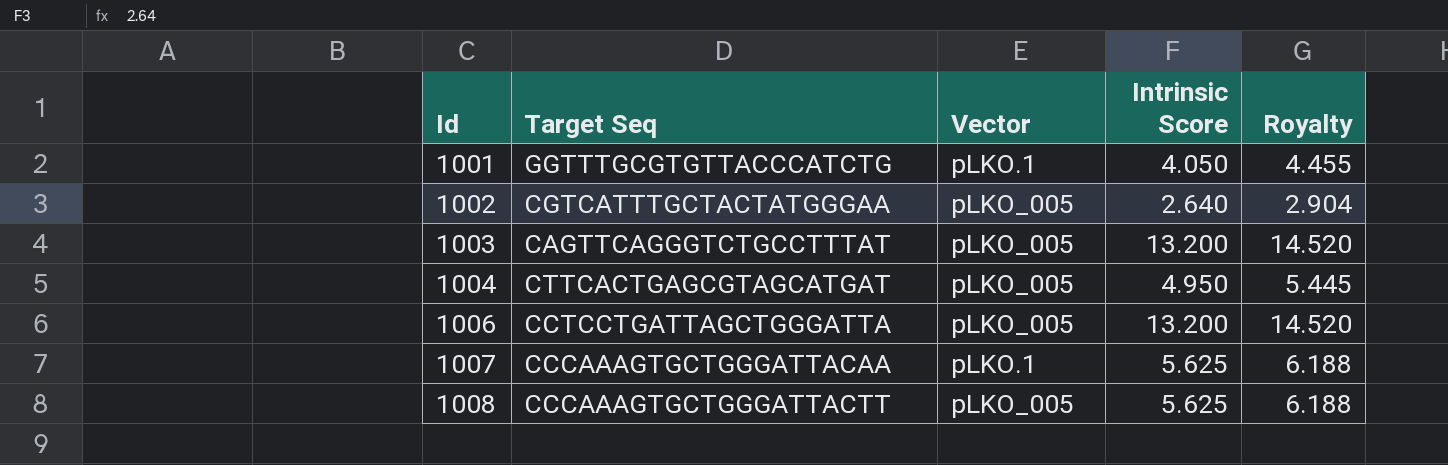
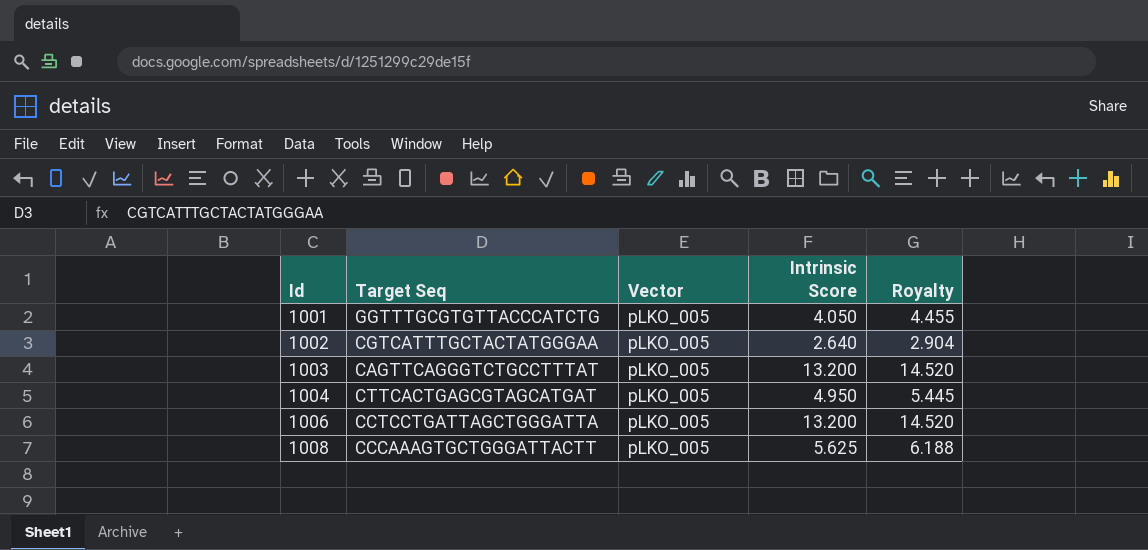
row 1007: CCCAAAGTGCTGGGATTACAA | pLKO.1 | 5.625 | 6.188 -> none
1001 | Vector: pLKO.1 -> pLKO_005

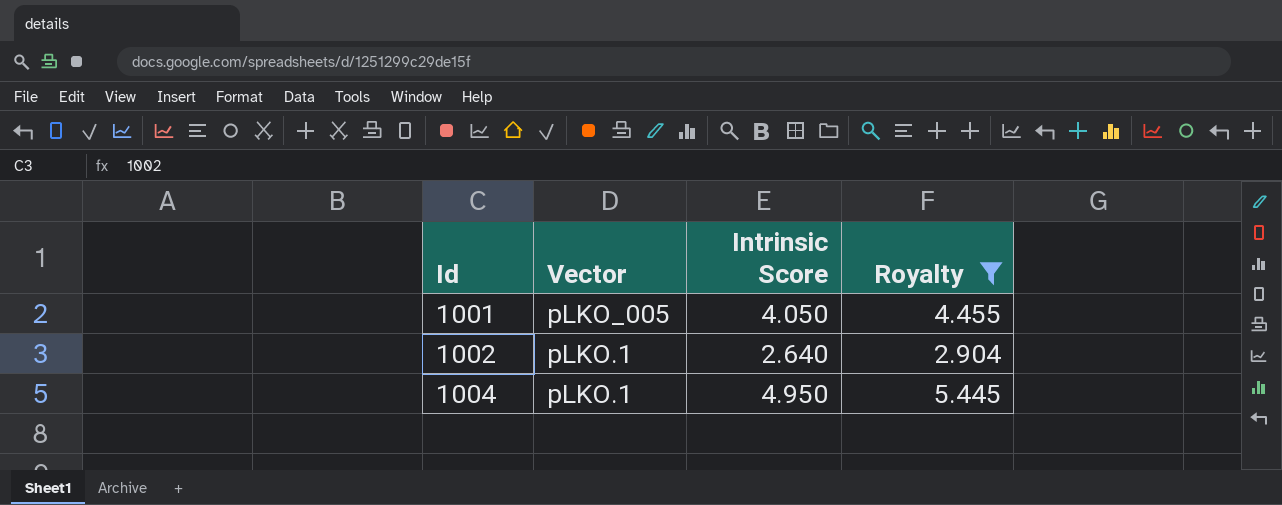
filter: none -> Royalty <= 5.445
column Target Seq | position: 2 -> none
1002 | Vector: pLKO_005 -> pLKO.1
1004 | Vector: pLKO_005 -> pLKO.1

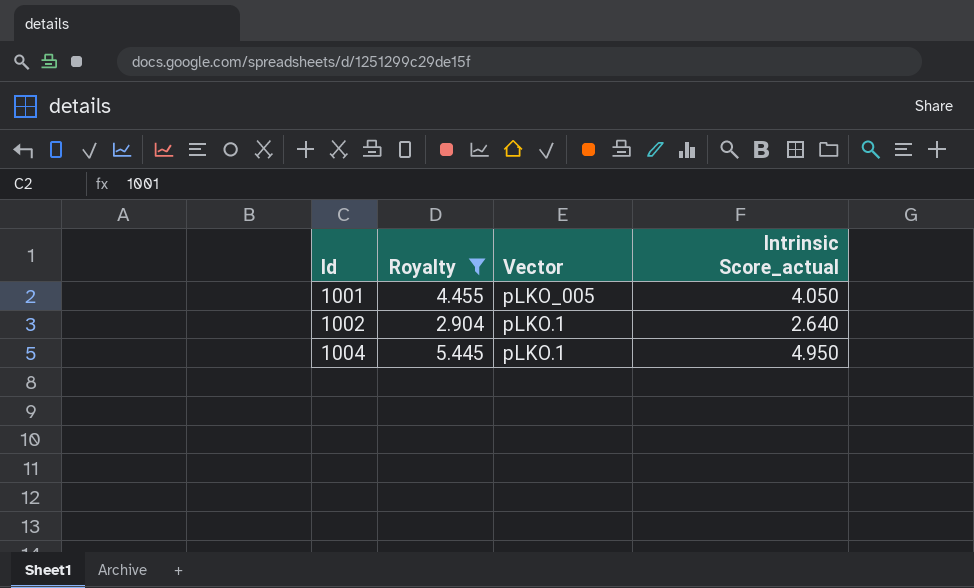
column Royalty | position: 4 -> 2
column name: Intrinsic Score -> Intrinsic Score_actual

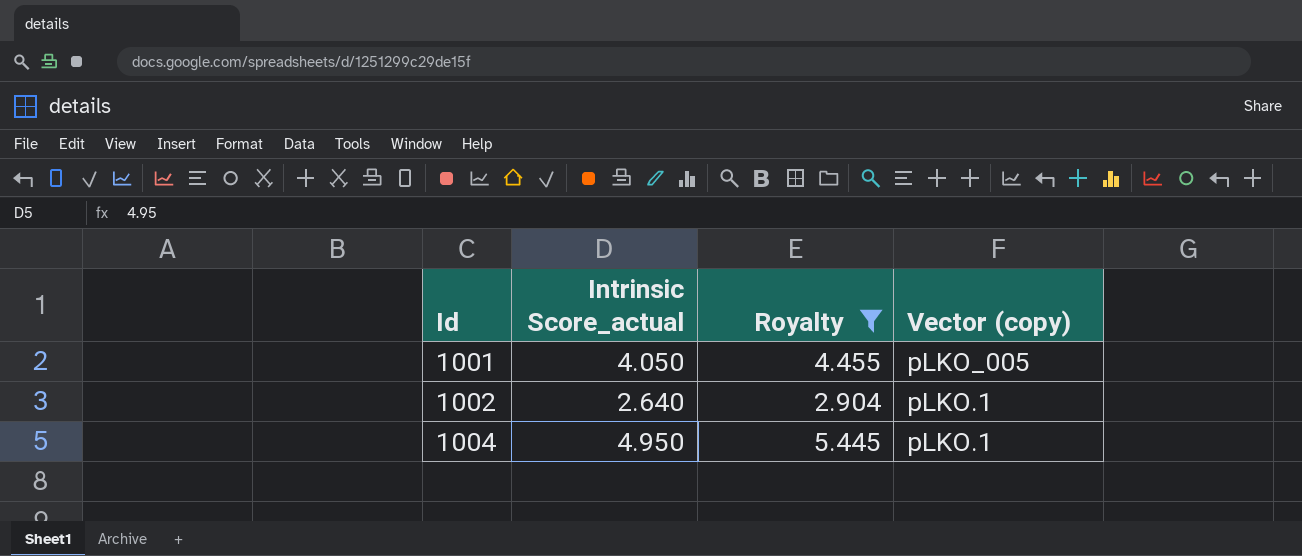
column Intrinsic Score_actual | position: 4 -> 2
column name: Vector -> Vector (copy)

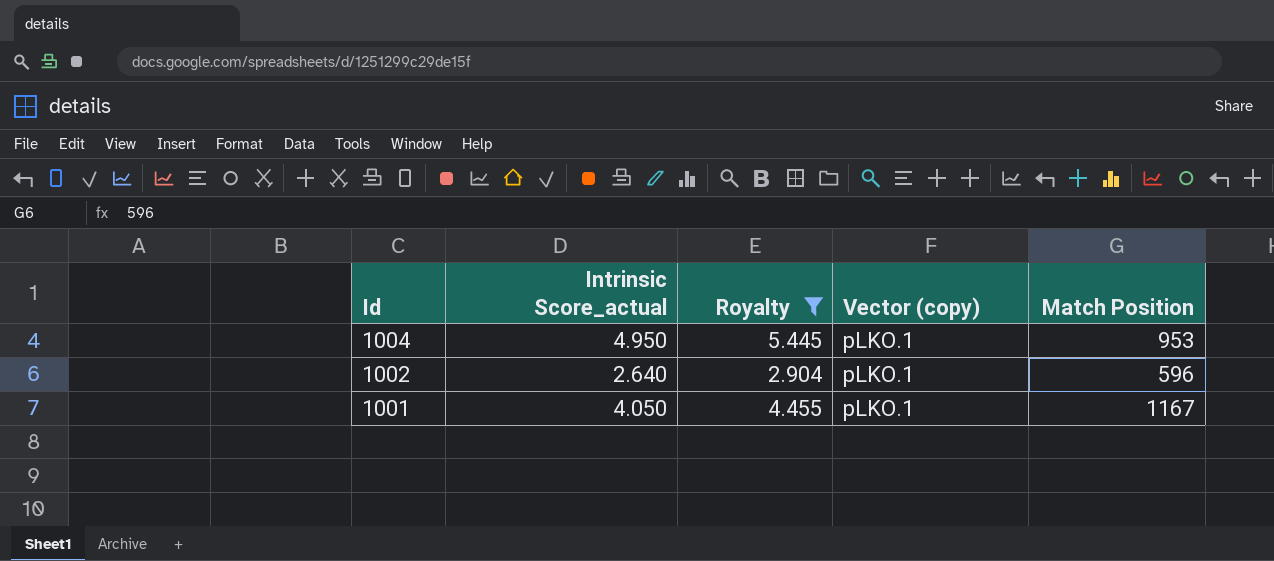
row order: Id ascending -> Id descending
column Match Position | position: none -> 5
1001 | Vector (copy): pLKO_005 -> pLKO.1

